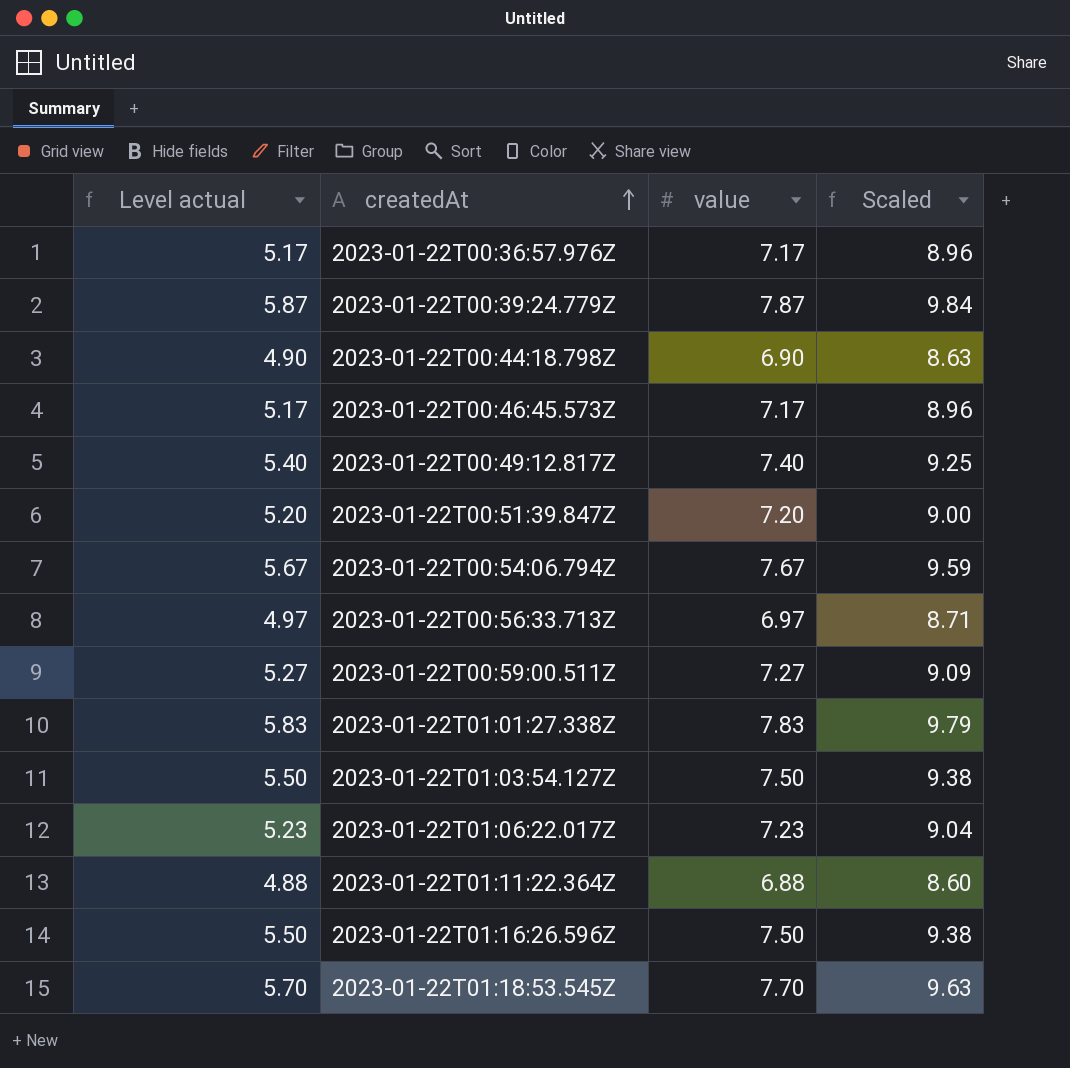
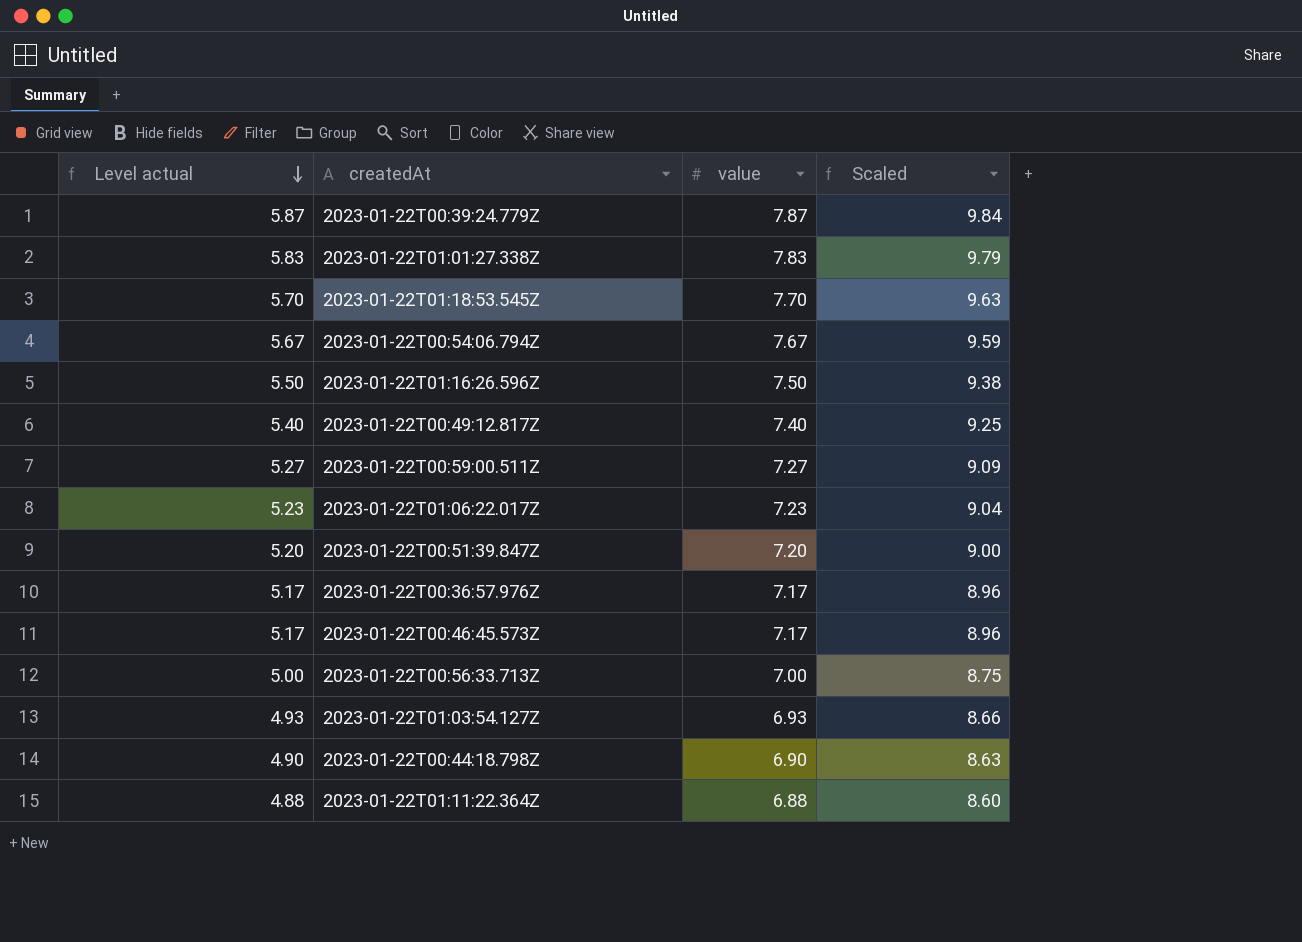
row order: createdAt ascending -> Level actual descending
2023-01-22T00:56:33.713Z | Level actual: 4.97 -> 5.00
2023-01-22T00:56:33.713Z | value: 6.97 -> 7.00
2023-01-22T00:56:33.713Z | Scaled: 8.71 -> 8.75
2023-01-22T01:03:54.127Z | Level actual: 5.50 -> 4.93
2023-01-22T01:03:54.127Z | value: 7.50 -> 6.93
2023-01-22T01:03:54.127Z | Scaled: 9.38 -> 8.66

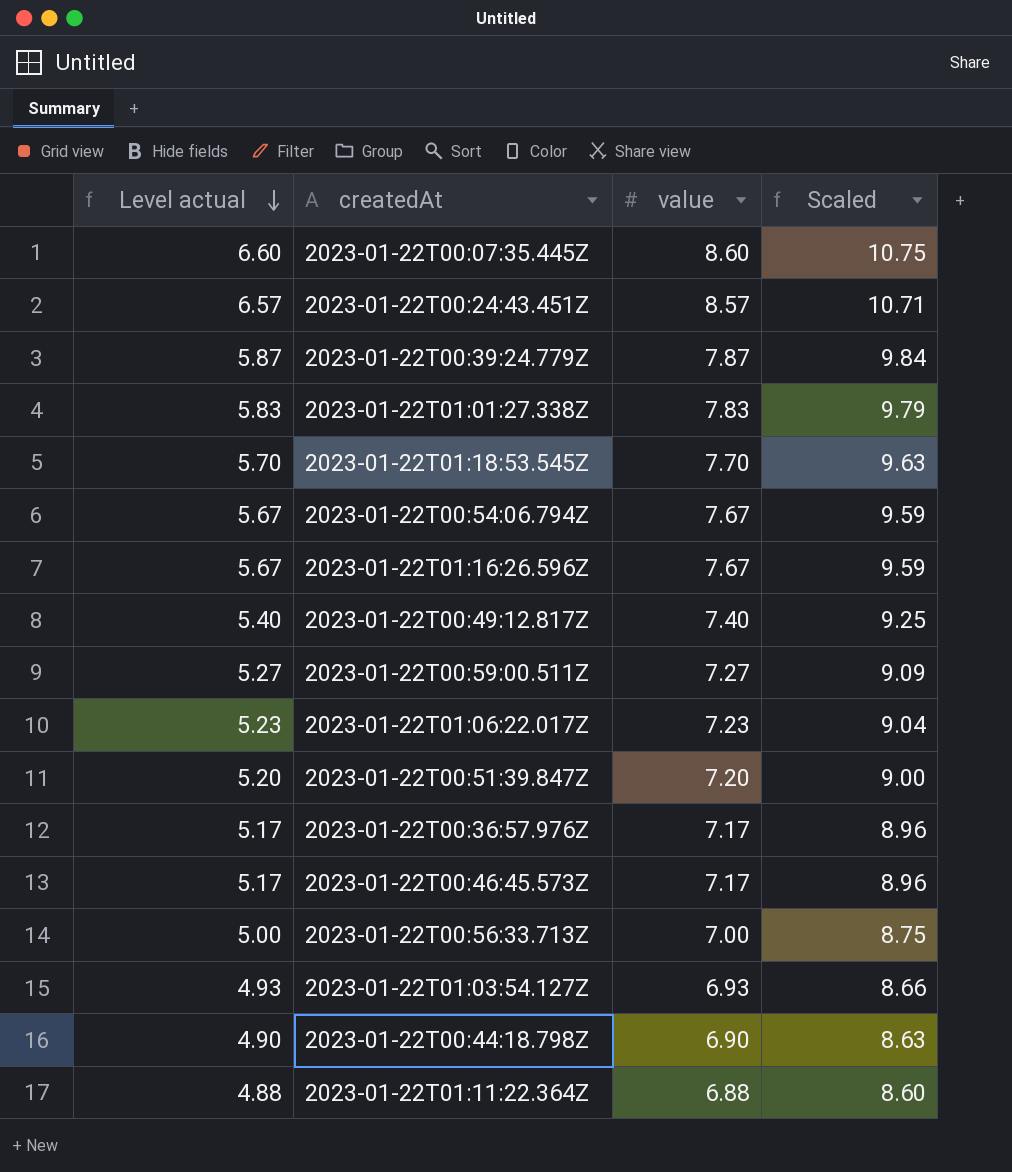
row 2023-01-22T00:07:35.445Z: none -> 6.60 | 8.60 | 10.75
row 2023-01-22T00:24:43.451Z: none -> 6.57 | 8.57 | 10.71
2023-01-22T01:16:26.596Z | Level actual: 5.50 -> 5.67
2023-01-22T01:16:26.596Z | value: 7.50 -> 7.67
2023-01-22T01:16:26.596Z | Scaled: 9.38 -> 9.59

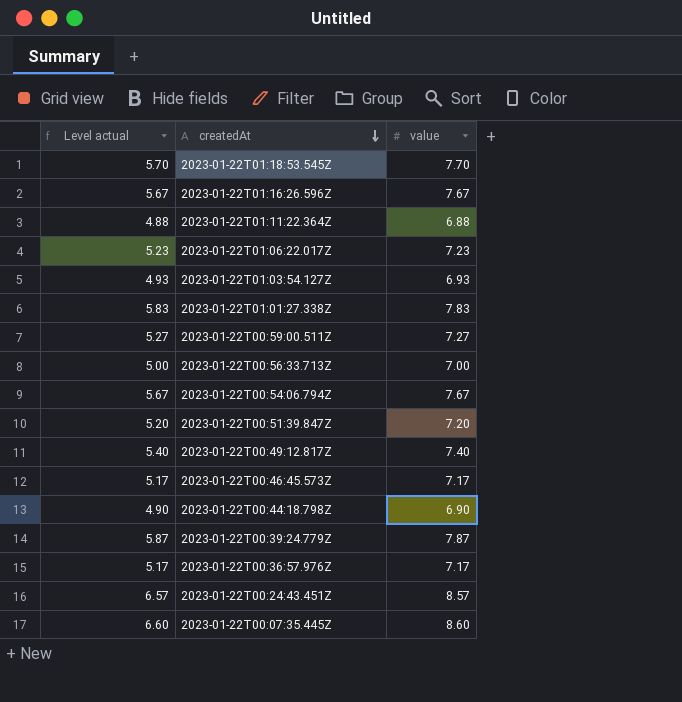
row order: Level actual descending -> createdAt descending
column Scaled | formula: [value] * 1.25 -> none

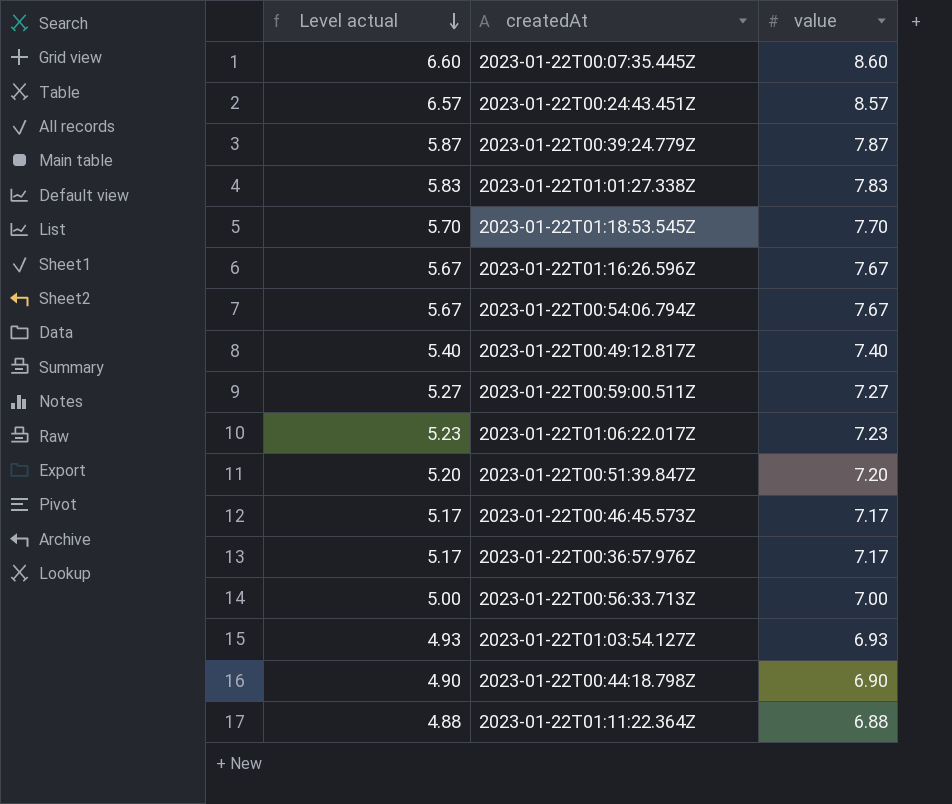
row order: createdAt descending -> Level actual descending

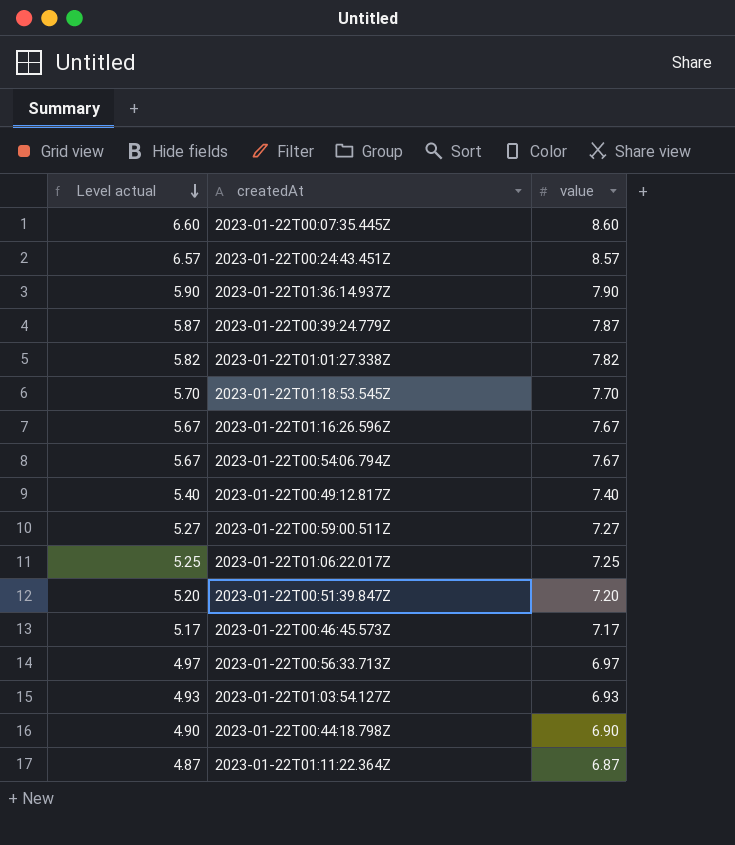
row 2023-01-22T00:36:57.976Z: 5.17 | 7.17 -> none
row 2023-01-22T01:36:14.937Z: none -> 5.90 | 7.90
2023-01-22T01:01:27.338Z | Level actual: 5.83 -> 5.82
2023-01-22T01:01:27.338Z | value: 7.83 -> 7.82
2023-01-22T01:06:22.017Z | Level actual: 5.23 -> 5.25
2023-01-22T01:06:22.017Z | value: 7.23 -> 7.25
2023-01-22T00:56:33.713Z | Level actual: 5.00 -> 4.97
2023-01-22T00:56:33.713Z | value: 7.00 -> 6.97
2023-01-22T01:11:22.364Z | Level actual: 4.88 -> 4.87
2023-01-22T01:11:22.364Z | value: 6.88 -> 6.87

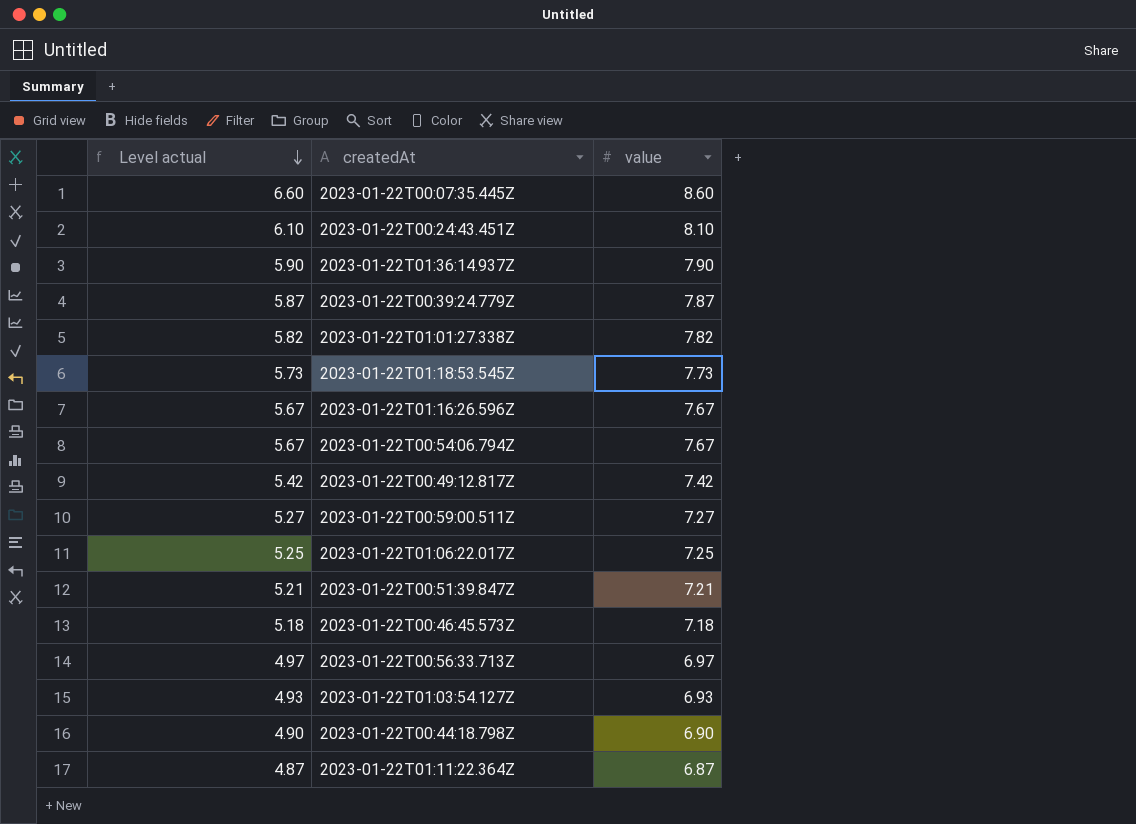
2023-01-22T00:24:43.451Z | Level actual: 6.57 -> 6.10
2023-01-22T00:24:43.451Z | value: 8.57 -> 8.10
2023-01-22T01:18:53.545Z | Level actual: 5.70 -> 5.73
2023-01-22T01:18:53.545Z | value: 7.70 -> 7.73
2023-01-22T00:49:12.817Z | Level actual: 5.40 -> 5.42
2023-01-22T00:49:12.817Z | value: 7.40 -> 7.42
2023-01-22T00:51:39.847Z | Level actual: 5.20 -> 5.21
2023-01-22T00:51:39.847Z | value: 7.20 -> 7.21
2023-01-22T00:46:45.573Z | Level actual: 5.17 -> 5.18
2023-01-22T00:46:45.573Z | value: 7.17 -> 7.18

